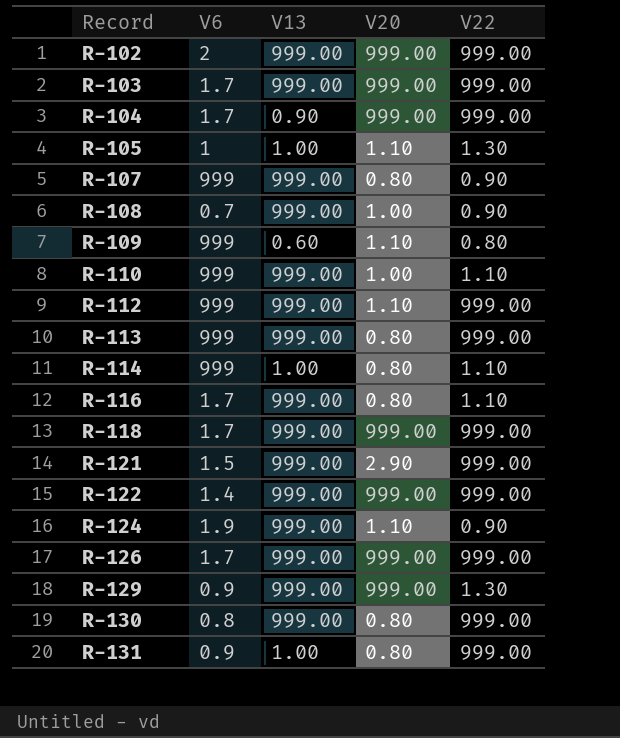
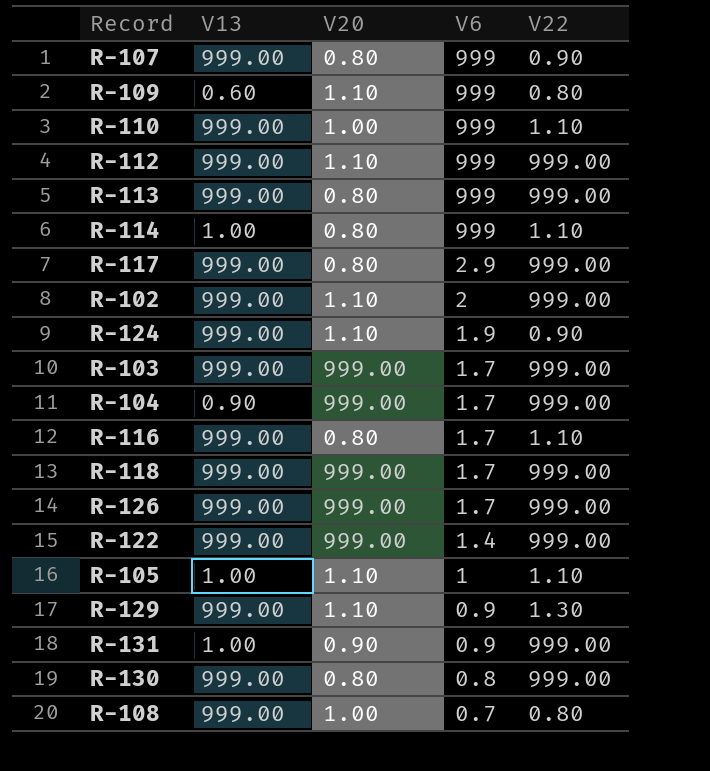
row order: Record ascending -> V6 descending
column V6 | position: 2 -> 4
row R-121: 1.5 | 999.00 | 2.90 | 999.00 -> none
row R-117: none -> 999.00 | 0.80 | 2.9 | 999.00
R-102 | V20: 999.00 -> 1.10
R-105 | V22: 1.30 -> 1.10
R-129 | V20: 999.00 -> 1.10
R-131 | V20: 0.80 -> 0.90
R-108 | V22: 0.90 -> 0.80

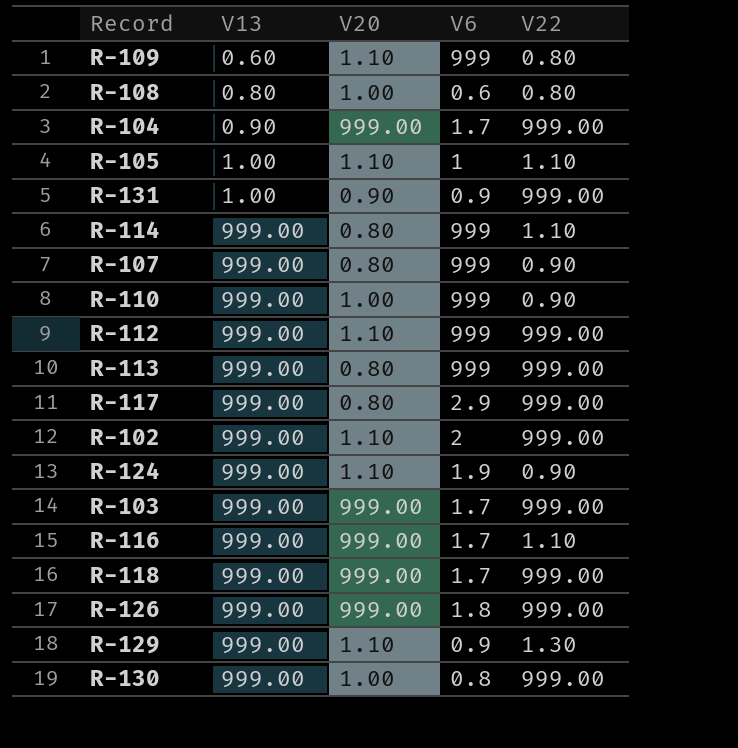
row order: V6 descending -> V13 ascending
row R-122: 999.00 | 999.00 | 1.4 | 999.00 -> none
R-108 | V13: 999.00 -> 0.80
R-108 | V6: 0.7 -> 0.6
R-114 | V13: 1.00 -> 999.00
R-110 | V22: 1.10 -> 0.90
R-116 | V20: 0.80 -> 999.00
R-126 | V6: 1.7 -> 1.8
R-130 | V20: 0.80 -> 1.00

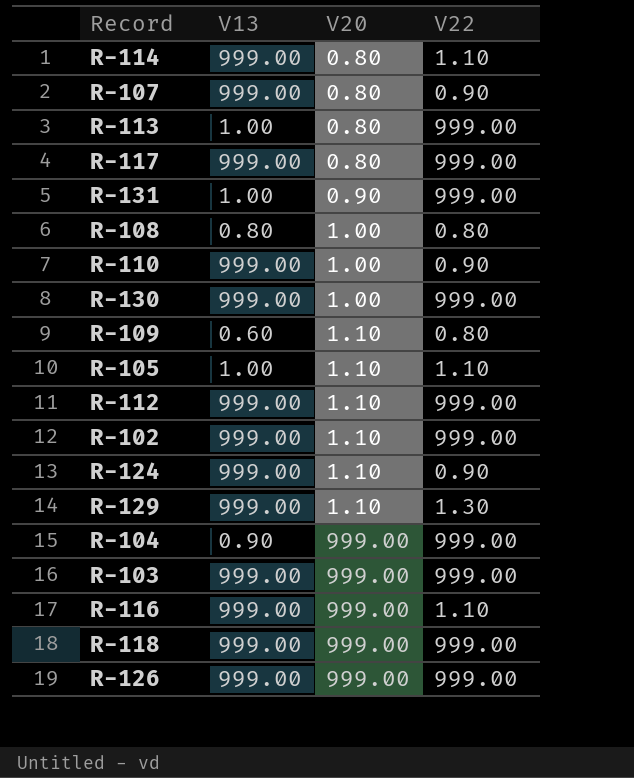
row order: V13 ascending -> V20 ascending
column V6 | position: 4 -> none
R-113 | V13: 999.00 -> 1.00

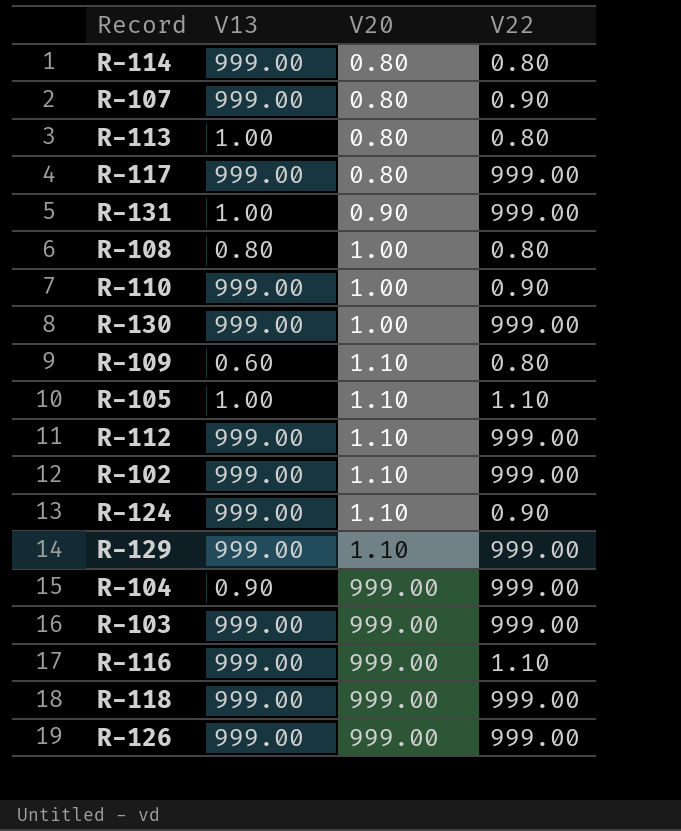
R-114 | V22: 1.10 -> 0.80
R-113 | V22: 999.00 -> 0.80
R-129 | V22: 1.30 -> 999.00

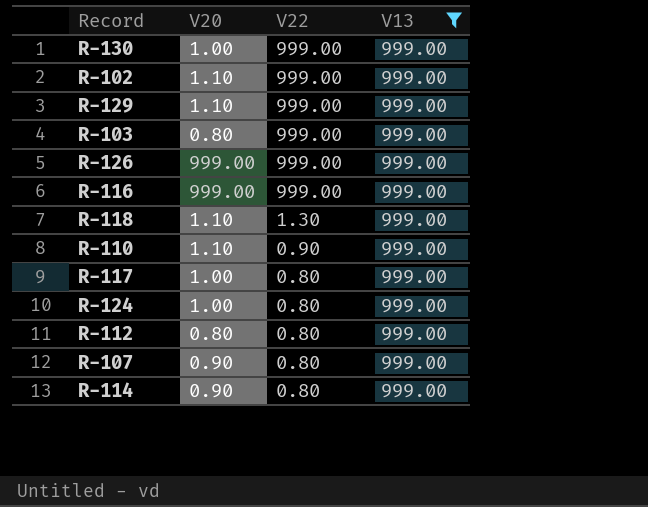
filter: none -> V13 = 999.00
row order: V20 ascending -> V22 descending
column V13 | position: 2 -> 4
R-103 | V20: 999.00 -> 0.80
R-116 | V22: 1.10 -> 999.00
R-118 | V20: 999.00 -> 1.10
R-118 | V22: 999.00 -> 1.30
R-110 | V20: 1.00 -> 1.10
R-117 | V20: 0.80 -> 1.00
R-117 | V22: 999.00 -> 0.80
R-124 | V20: 1.10 -> 1.00
R-124 | V22: 0.90 -> 0.80
R-112 | V20: 1.10 -> 0.80
R-112 | V22: 999.00 -> 0.80
R-107 | V20: 0.80 -> 0.90
R-107 | V22: 0.90 -> 0.80
R-114 | V20: 0.80 -> 0.90

